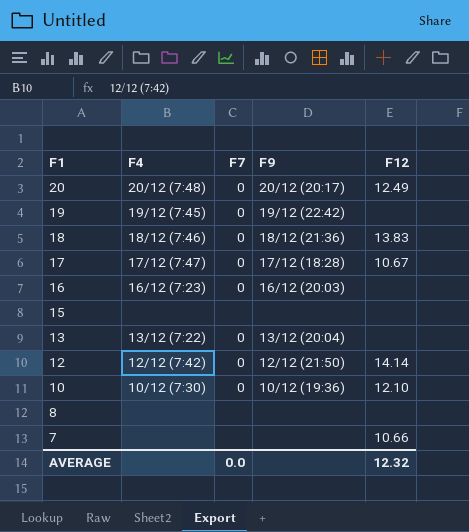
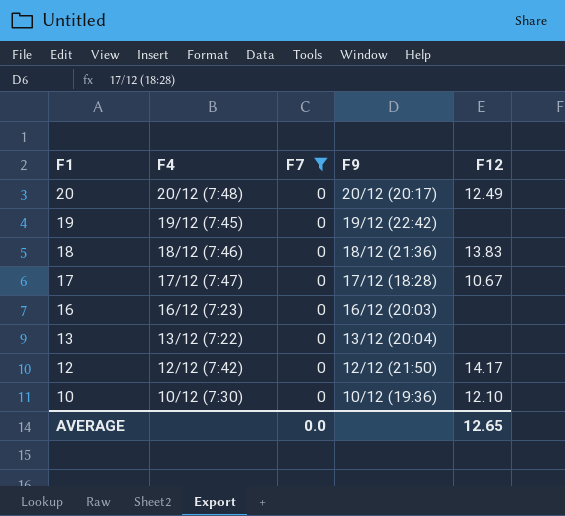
filter: none -> F7 = 0
12 | F12: 14.14 -> 14.17
AVERAGE | F12: 12.32 -> 12.65

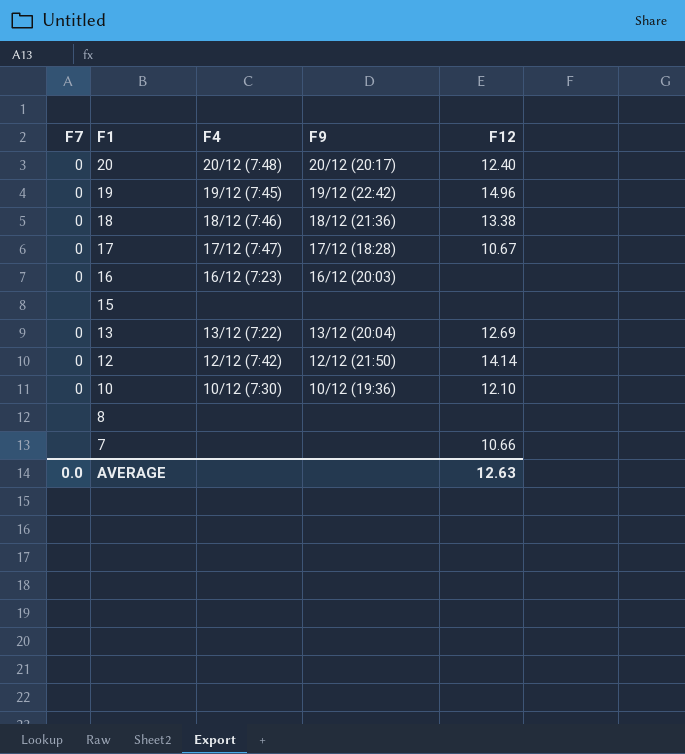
filter: F7 = 0 -> none
column F7 | position: 3 -> 1
20 | F12: 12.49 -> 12.40
19 | F12: none -> 14.96
18 | F12: 13.83 -> 13.38
13 | F12: none -> 12.69
12 | F12: 14.17 -> 14.14
AVERAGE | F12: 12.65 -> 12.63

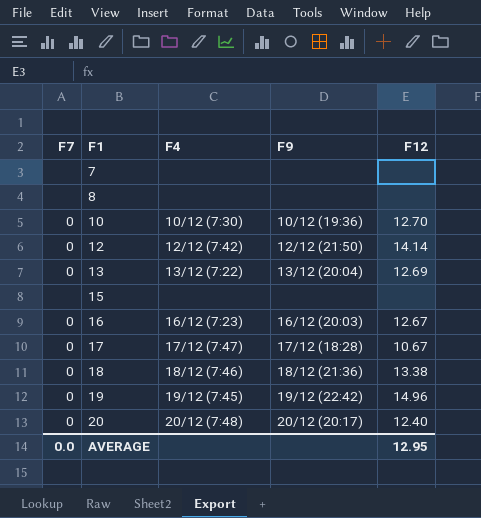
row order: F1 descending -> F1 ascending
7 | F12: 10.66 -> none
10 | F12: 12.10 -> 12.70
16 | F12: none -> 12.67
AVERAGE | F12: 12.63 -> 12.95

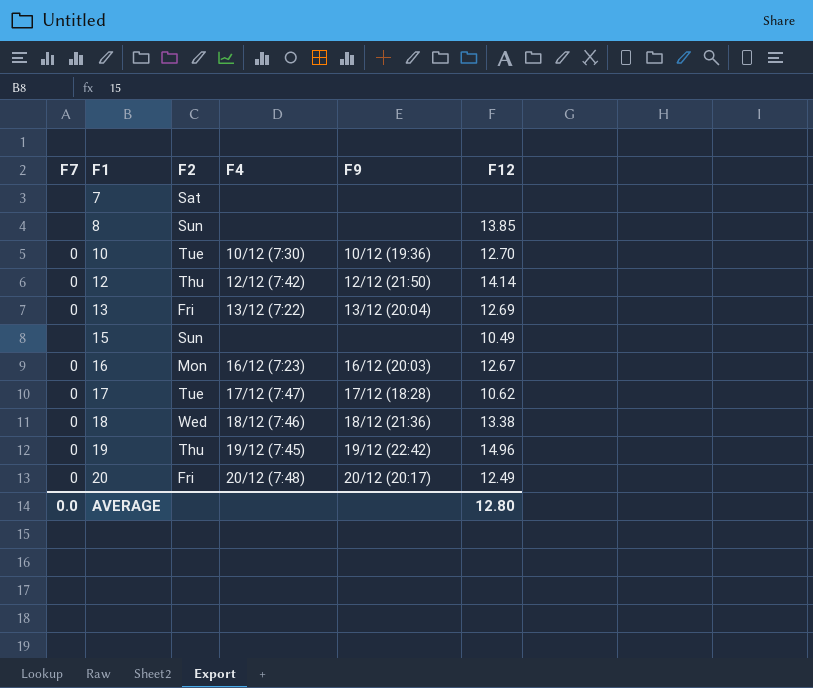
column F2 | position: none -> 3
8 | F12: none -> 13.85
15 | F12: none -> 10.49
17 | F12: 10.67 -> 10.62
20 | F12: 12.40 -> 12.49
AVERAGE | F12: 12.95 -> 12.80

